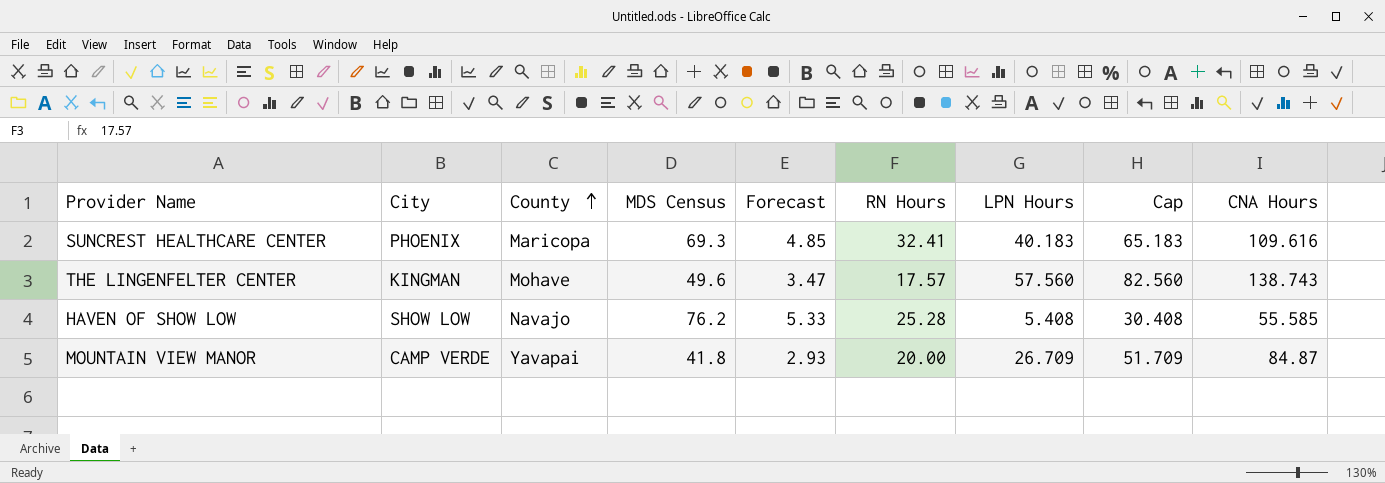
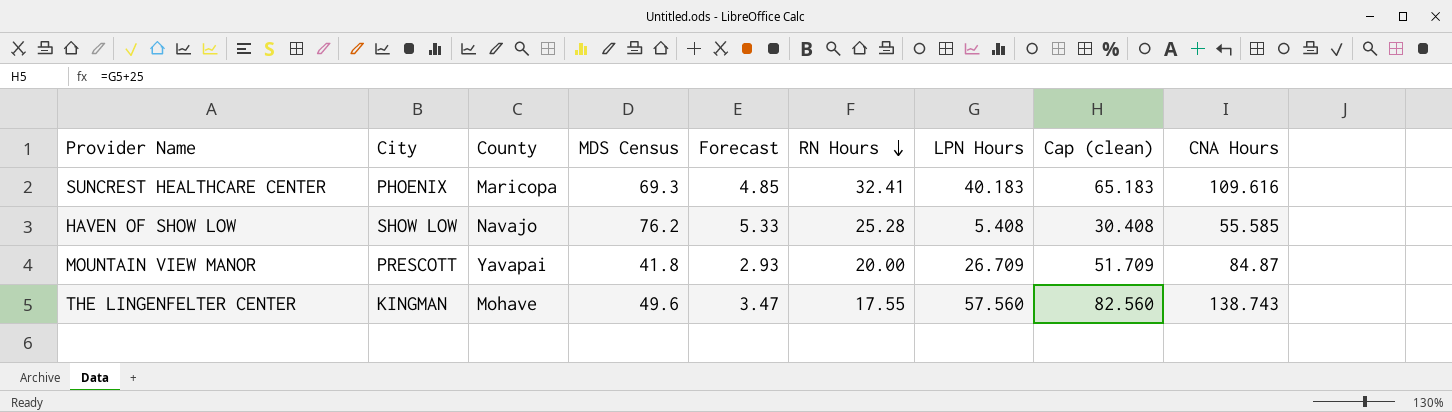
row order: County ascending -> RN Hours descending
column name: Cap -> Cap (clean)
MOUNTAIN VIEW MANOR | City: CAMP VERDE -> PRESCOTT
THE LINGENFELTER CENTER | RN Hours: 17.57 -> 17.55

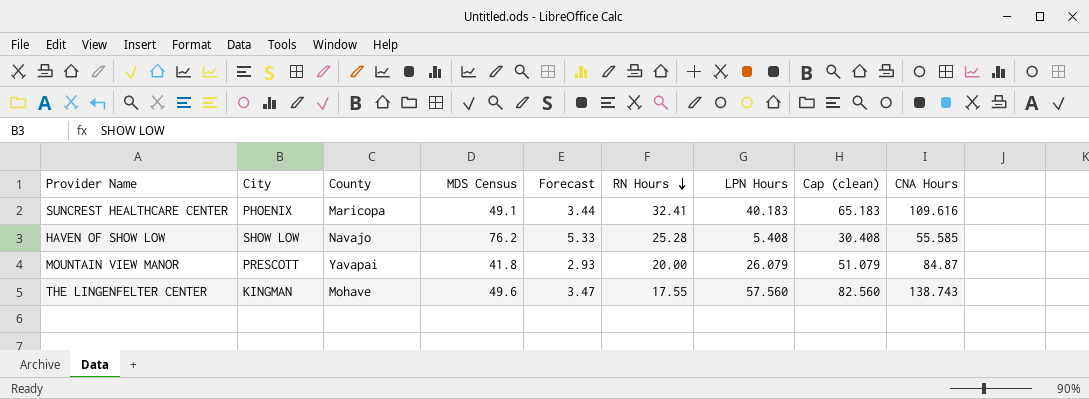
SUNCREST HEALTHCARE CENTER | MDS Census: 69.3 -> 49.1
SUNCREST HEALTHCARE CENTER | Forecast: 4.85 -> 3.44
MOUNTAIN VIEW MANOR | LPN Hours: 26.709 -> 26.079
MOUNTAIN VIEW MANOR | Cap (clean): 51.709 -> 51.079

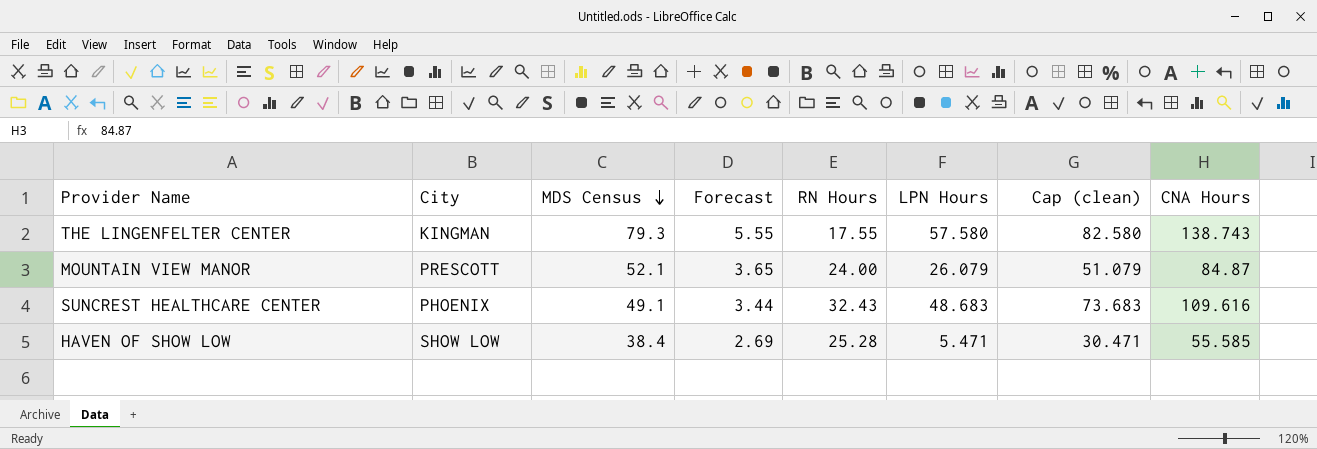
row order: RN Hours descending -> MDS Census descending
column County | position: 3 -> none
THE LINGENFELTER CENTER | MDS Census: 49.6 -> 79.3
THE LINGENFELTER CENTER | Forecast: 3.47 -> 5.55
THE LINGENFELTER CENTER | LPN Hours: 57.560 -> 57.580
THE LINGENFELTER CENTER | Cap (clean): 82.560 -> 82.580
MOUNTAIN VIEW MANOR | MDS Census: 41.8 -> 52.1
MOUNTAIN VIEW MANOR | Forecast: 2.93 -> 3.65
MOUNTAIN VIEW MANOR | RN Hours: 20.00 -> 24.00
SUNCREST HEALTHCARE CENTER | RN Hours: 32.41 -> 32.43
SUNCREST HEALTHCARE CENTER | LPN Hours: 40.183 -> 48.683
SUNCREST HEALTHCARE CENTER | Cap (clean): 65.183 -> 73.683
HAVEN OF SHOW LOW | MDS Census: 76.2 -> 38.4
HAVEN OF SHOW LOW | Forecast: 5.33 -> 2.69
HAVEN OF SHOW LOW | LPN Hours: 5.408 -> 5.471
HAVEN OF SHOW LOW | Cap (clean): 30.408 -> 30.471

